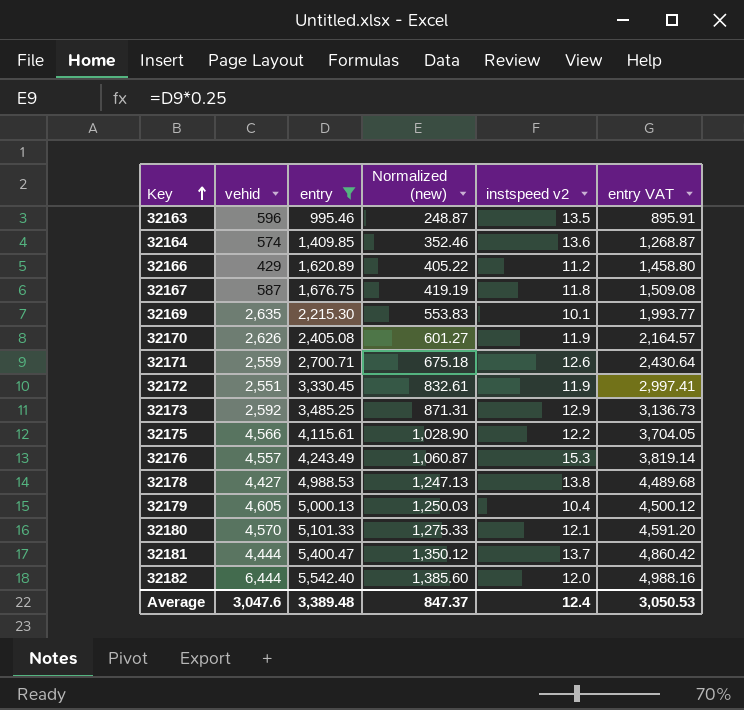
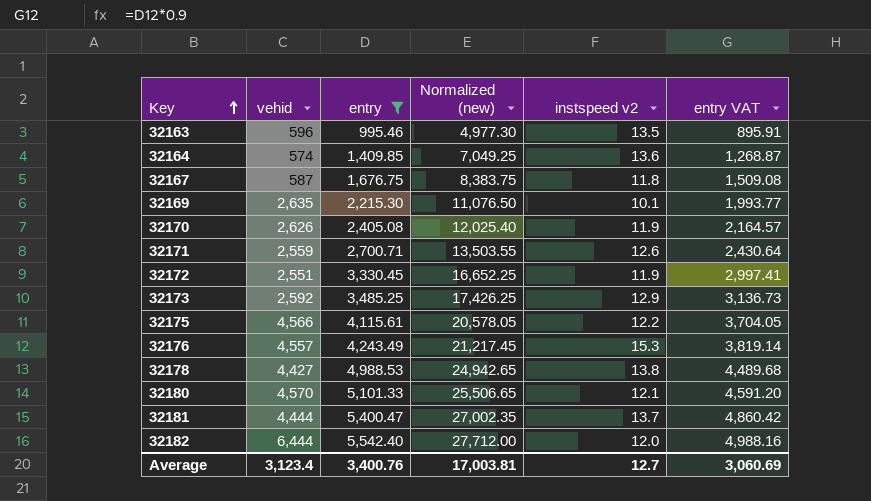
column Normalized (new) | formula: [entry] * 0.25 -> [entry] * 5
row 32166: 429 | 1,620.89 | 405.22 | 11.2 | 1,458.80 -> none
row 32179: 4,605 | 5,000.13 | 1,250.03 | 10.4 | 4,500.12 -> none
Average | vehid: 3,047.6 -> 3,123.4
Average | entry: 3,389.48 -> 3,400.76
Average | Normalized (new): 847.37 -> 17,003.81
Average | instspeed v2: 12.4 -> 12.7
Average | entry VAT: 3,050.53 -> 3,060.69

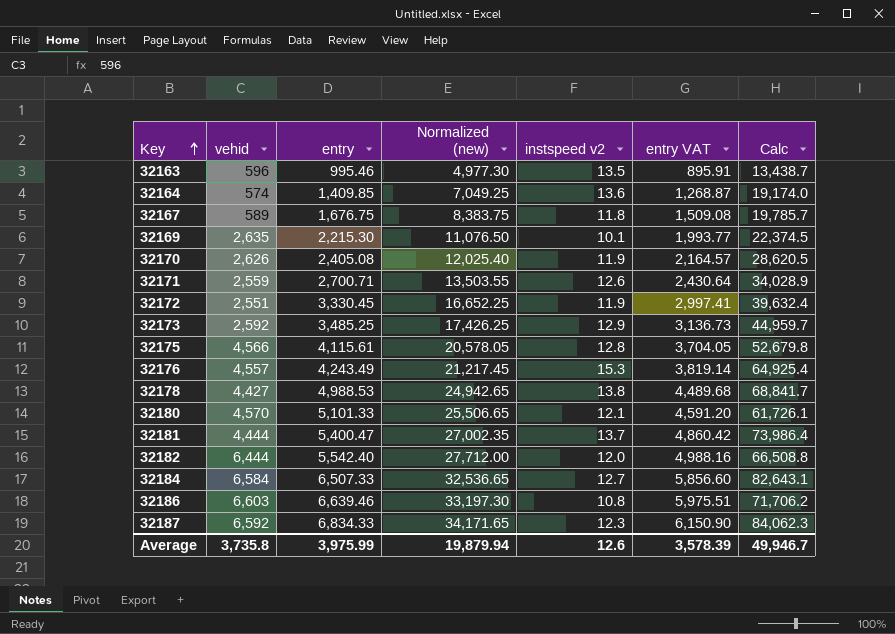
filter: entry <= 5,542.40 -> none
column Calc | formula: none -> [entry] * [instspeed v2]
32167 | vehid: 587 -> 589
32175 | instspeed v2: 12.2 -> 12.8
Average | vehid: 3,123.4 -> 3,735.8
Average | entry: 3,400.76 -> 3,975.99
Average | Normalized (new): 17,003.81 -> 19,879.94
Average | instspeed v2: 12.7 -> 12.6
Average | entry VAT: 3,060.69 -> 3,578.39

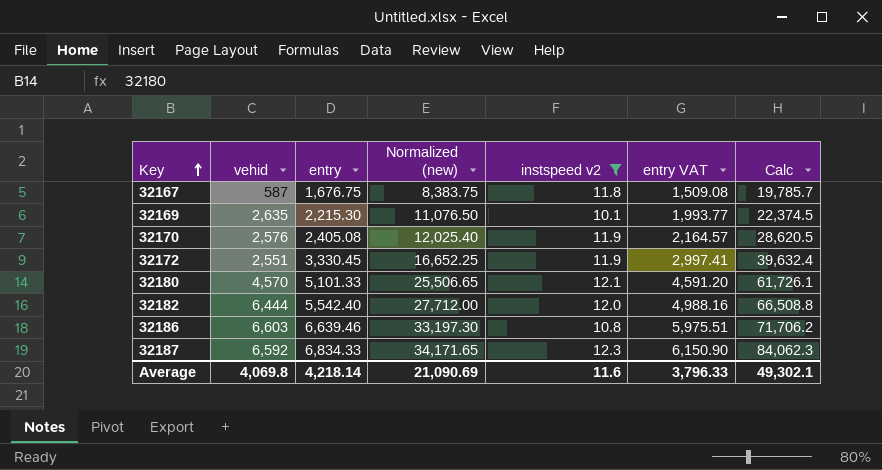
filter: none -> instspeed v2 <= 12.3
32167 | vehid: 589 -> 587
32170 | vehid: 2,626 -> 2,576
Average | vehid: 3,735.8 -> 4,069.8
Average | entry: 3,975.99 -> 4,218.14
Average | Normalized (new): 19,879.94 -> 21,090.69
Average | instspeed v2: 12.6 -> 11.6
Average | entry VAT: 3,578.39 -> 3,796.33
Average | Calc: 49,946.7 -> 49,302.1

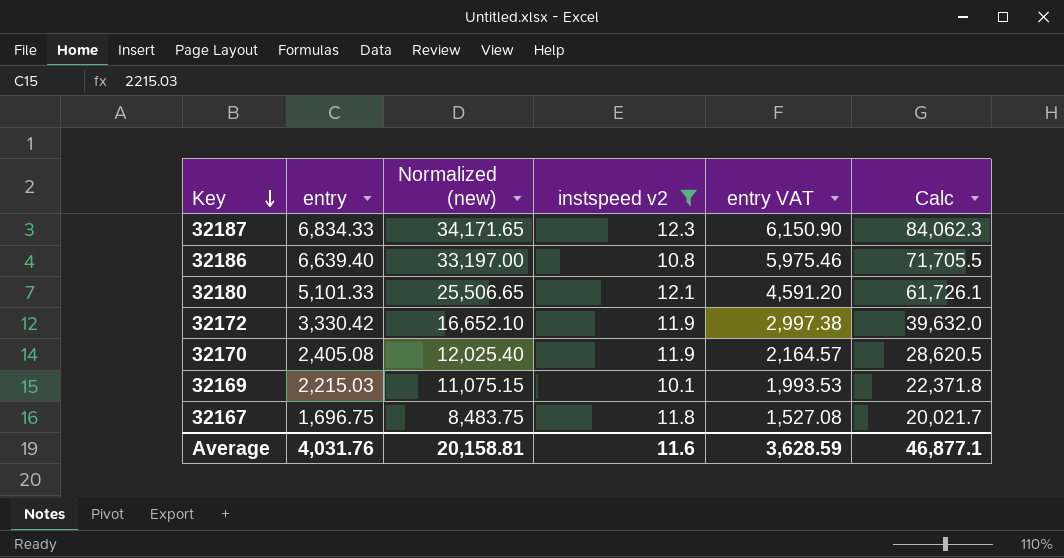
row order: Key ascending -> Key descending
column vehid | position: 2 -> none
row 32182: 6,444 | 5,542.40 | 27,712.00 | 12.0 | 4,988.16 | 66,508.8 -> none
32186 | entry: 6,639.46 -> 6,639.40
32186 | Normalized (new): 33,197.30 -> 33,197.00
32186 | entry VAT: 5,975.51 -> 5,975.46
32186 | Calc: 71,706.2 -> 71,705.5
32172 | entry: 3,330.45 -> 3,330.42
32172 | Normalized (new): 16,652.25 -> 16,652.10
32172 | entry VAT: 2,997.41 -> 2,997.38
32172 | Calc: 39,632.4 -> 39,632.0
32169 | entry: 2,215.30 -> 2,215.03
32169 | Normalized (new): 11,076.50 -> 11,075.15
32169 | entry VAT: 1,993.77 -> 1,993.53
32169 | Calc: 22,374.5 -> 22,371.8
32167 | entry: 1,676.75 -> 1,696.75
32167 | Normalized (new): 8,383.75 -> 8,483.75
32167 | entry VAT: 1,509.08 -> 1,527.08
32167 | Calc: 19,785.7 -> 20,021.7
Average | entry: 4,218.14 -> 4,031.76
Average | Normalized (new): 21,090.69 -> 20,158.81
Average | entry VAT: 3,796.33 -> 3,628.59
Average | Calc: 49,302.1 -> 46,877.1

